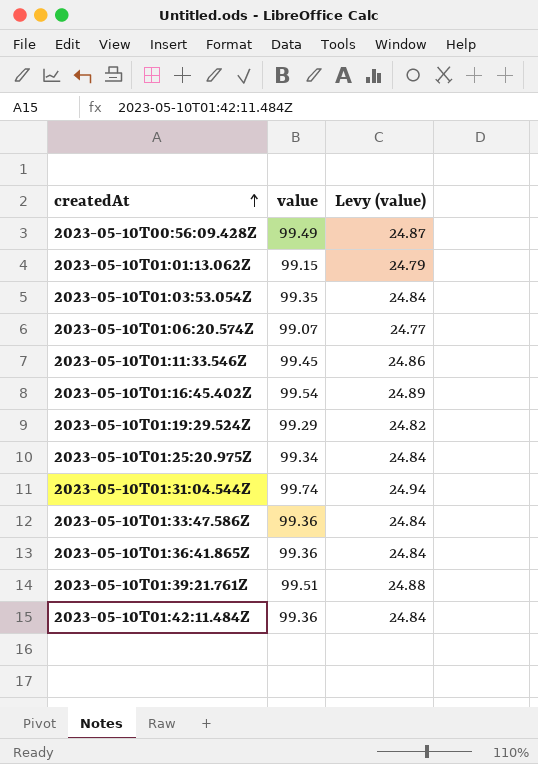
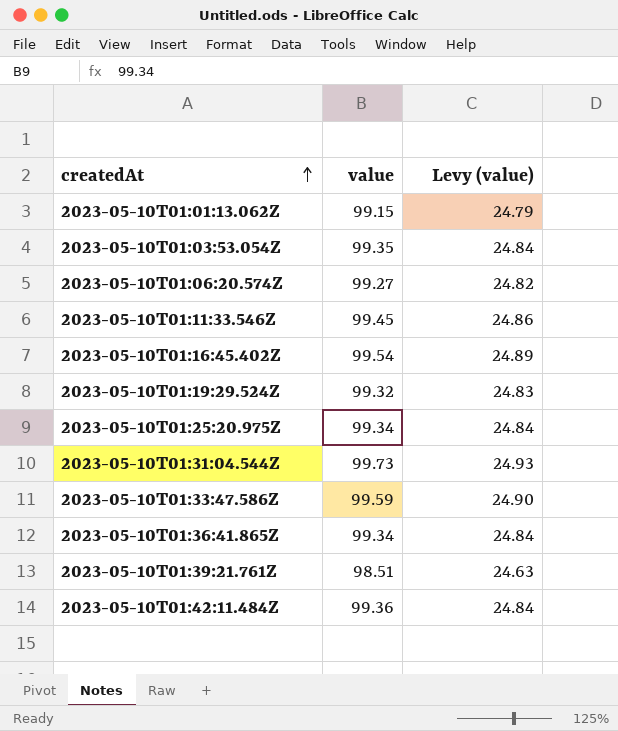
row 2023-05-10T00:56:09.428Z: 99.49 | 24.87 -> none
2023-05-10T01:06:20.574Z | value: 99.07 -> 99.27
2023-05-10T01:06:20.574Z | Levy (value): 24.77 -> 24.82
2023-05-10T01:19:29.524Z | value: 99.29 -> 99.32
2023-05-10T01:19:29.524Z | Levy (value): 24.82 -> 24.83
2023-05-10T01:31:04.544Z | value: 99.74 -> 99.73
2023-05-10T01:31:04.544Z | Levy (value): 24.94 -> 24.93
2023-05-10T01:33:47.586Z | value: 99.36 -> 99.59
2023-05-10T01:33:47.586Z | Levy (value): 24.84 -> 24.90
2023-05-10T01:36:41.865Z | value: 99.36 -> 99.34
2023-05-10T01:39:21.761Z | value: 99.51 -> 98.51
2023-05-10T01:39:21.761Z | Levy (value): 24.88 -> 24.63

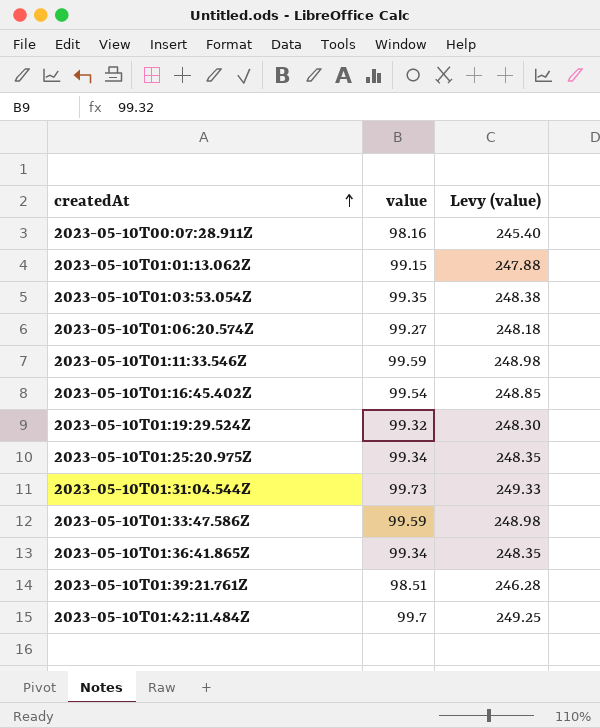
column Levy (value) | formula: [value] * 0.25 -> [value] * 2.5
row 2023-05-10T00:07:28.911Z: none -> 98.16 | 245.40
2023-05-10T01:11:33.546Z | value: 99.45 -> 99.59
2023-05-10T01:42:11.484Z | value: 99.36 -> 99.7

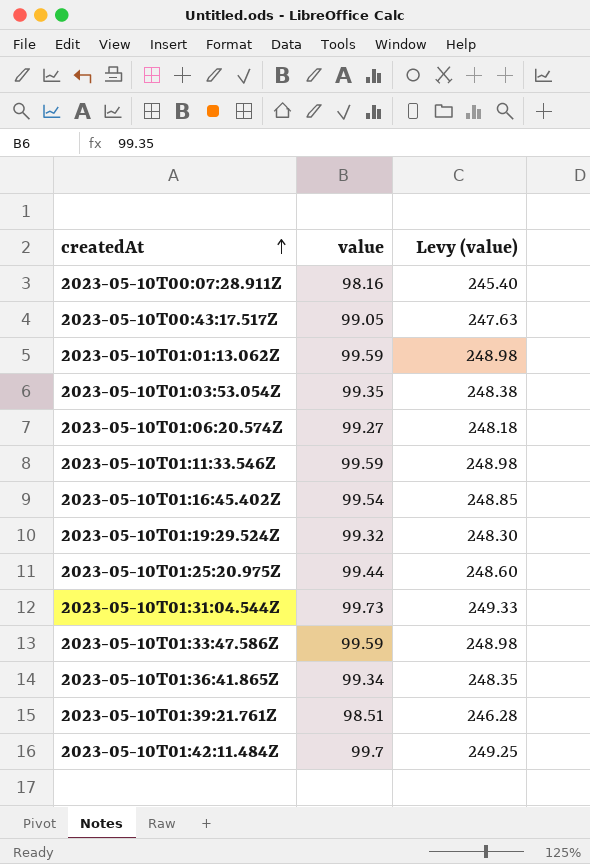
row 2023-05-10T00:43:17.517Z: none -> 99.05 | 247.63
2023-05-10T01:01:13.062Z | value: 99.15 -> 99.59
2023-05-10T01:01:13.062Z | Levy (value): 247.88 -> 248.98
2023-05-10T01:25:20.975Z | value: 99.34 -> 99.44
2023-05-10T01:25:20.975Z | Levy (value): 248.35 -> 248.60

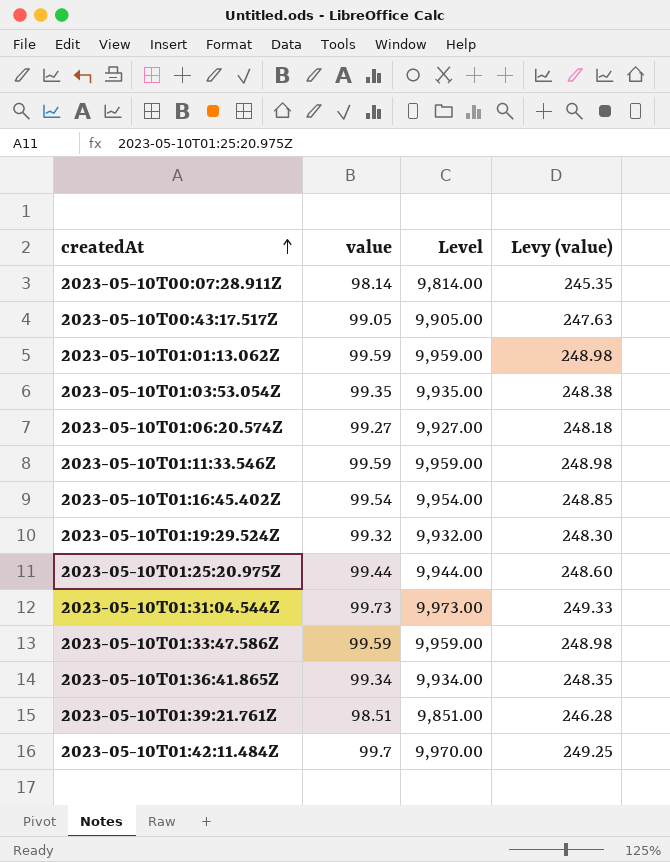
column Level | formula: none -> [value] * 100
2023-05-10T00:07:28.911Z | value: 98.16 -> 98.14
2023-05-10T00:07:28.911Z | Levy (value): 245.40 -> 245.35

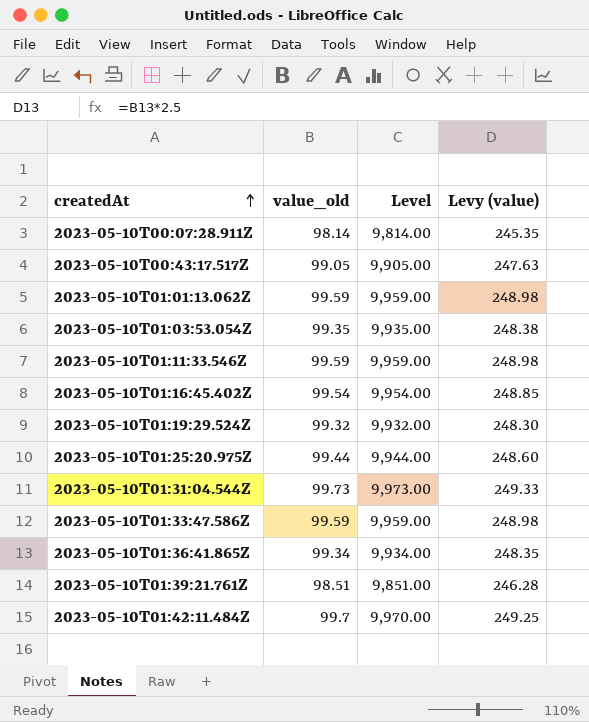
column name: value -> value_old
row 2023-05-10T01:06:20.574Z: 99.27 | 9,927.00 | 248.18 -> none

